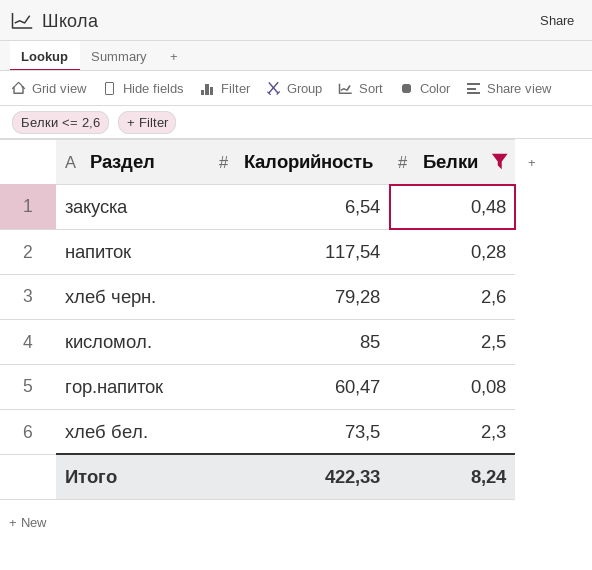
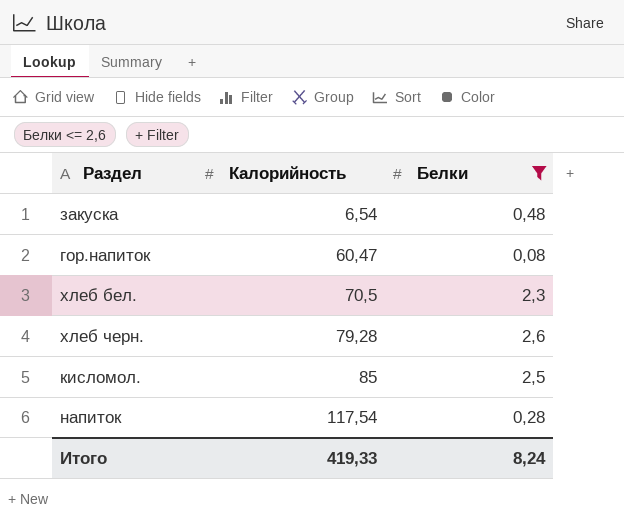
row order: none -> Калорийность ascending
хлеб бел. | Калорийность: 73,5 -> 70,5
Итого | Калорийность: 422,33 -> 419,33

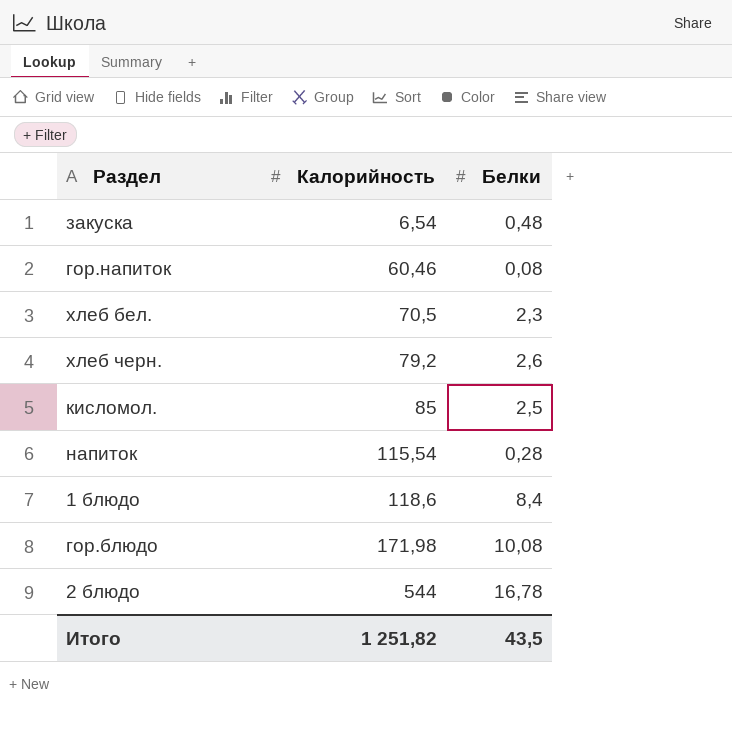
filter: Белки <= 2,6 -> none
гор.напиток | Калорийность: 60,47 -> 60,46
хлеб черн. | Калорийность: 79,28 -> 79,2
напиток | Калорийность: 117,54 -> 115,54
Итого | Калорийность: 419,33 -> 1 251,82
Итого | Белки: 8,24 -> 43,5

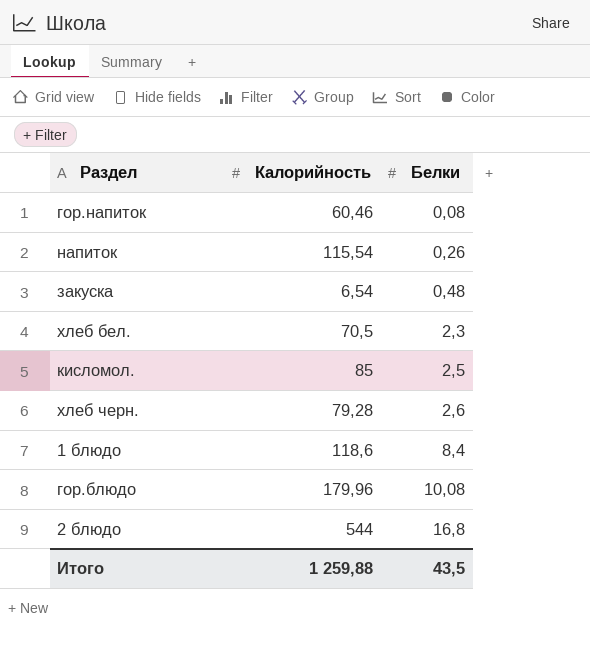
row order: Калорийность ascending -> Белки ascending
напиток | Белки: 0,28 -> 0,26
хлеб черн. | Калорийность: 79,2 -> 79,28
гор.блюдо | Калорийность: 171,98 -> 179,96
2 блюдо | Белки: 16,78 -> 16,8
Итого | Калорийность: 1 251,82 -> 1 259,88

